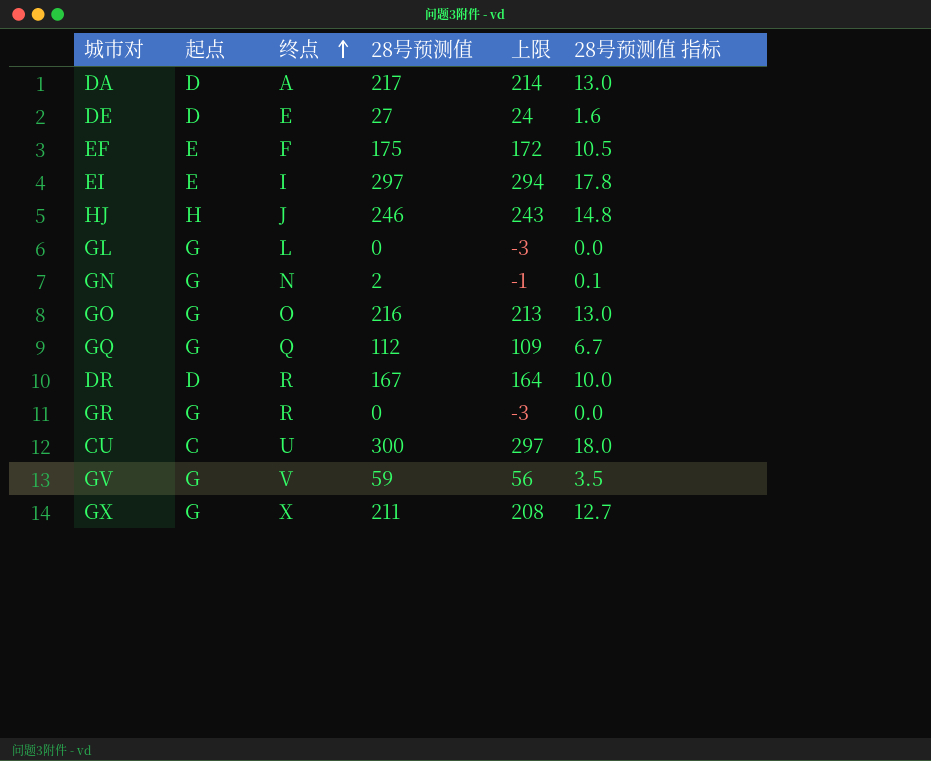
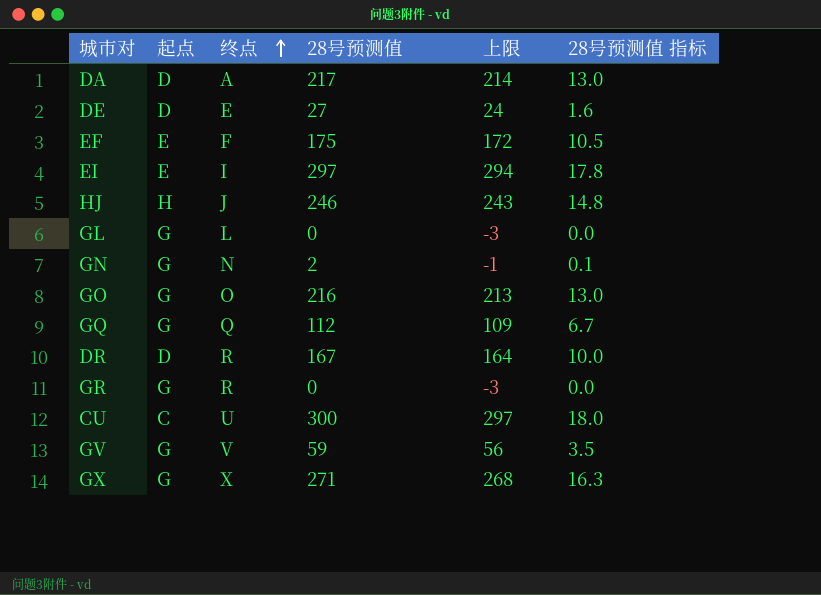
GX | 28号预测值: 211 -> 271
GX | 上限: 208 -> 268
GX | 28号预测值 指标: 12.7 -> 16.3

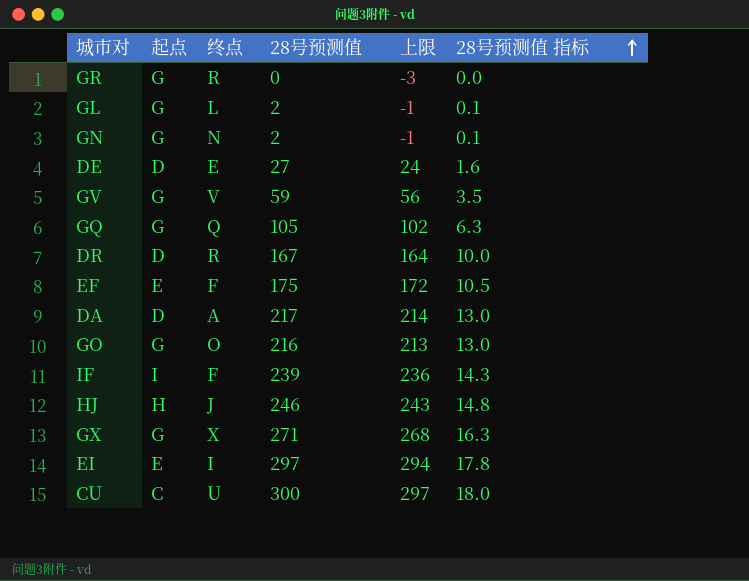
row order: 终点 ascending -> 28号预测值 指标 ascending
GL | 28号预测值: 0 -> 2
GL | 上限: -3 -> -1
GL | 28号预测值 指标: 0.0 -> 0.1
GQ | 28号预测值: 112 -> 105
GQ | 上限: 109 -> 102
GQ | 28号预测值 指标: 6.7 -> 6.3
row IF: none -> I | F | 239 | 236 | 14.3

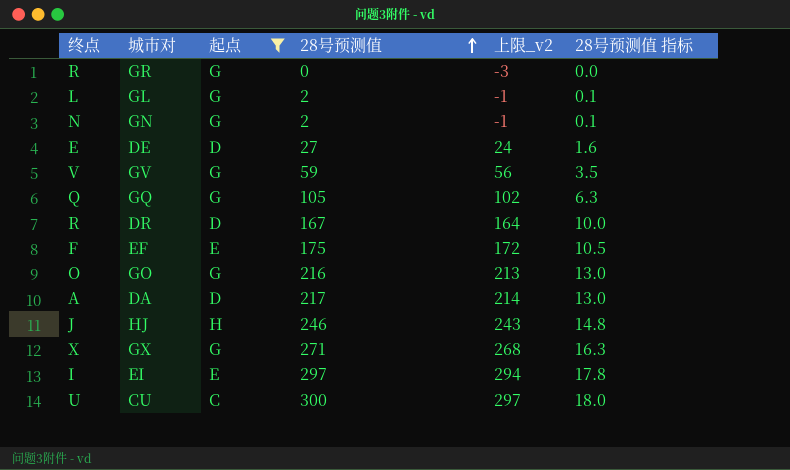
filter: none -> 起点 != I
row order: 28号预测值 指标 ascending -> 28号预测值 ascending
column 终点 | position: 3 -> 1
column name: 上限 -> 上限_v2

